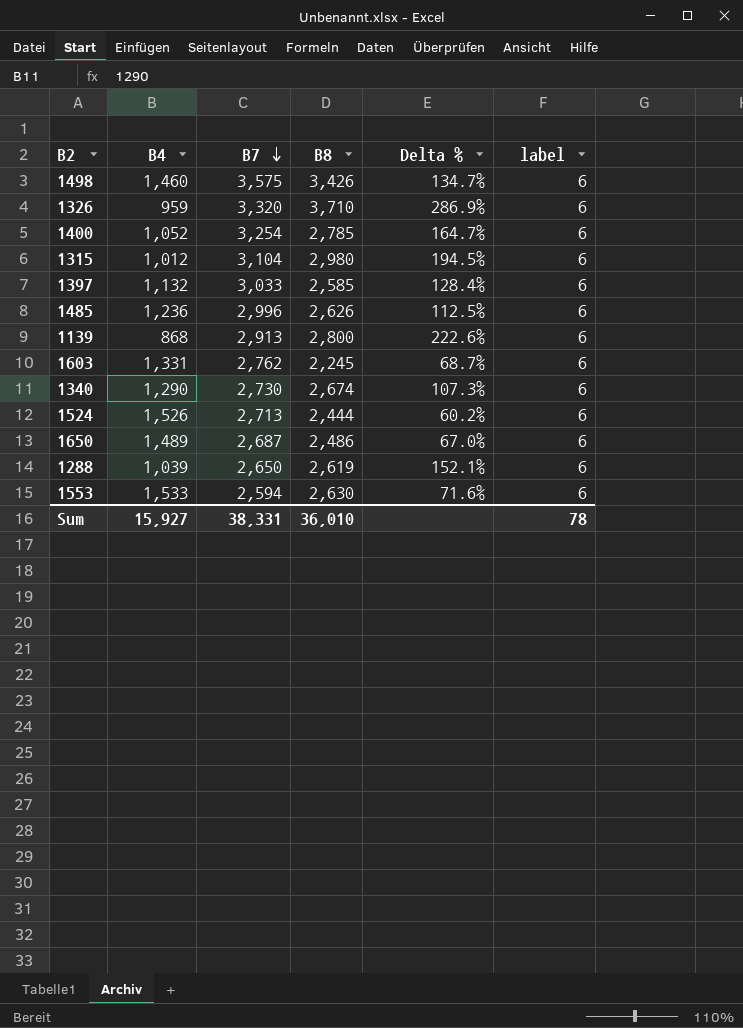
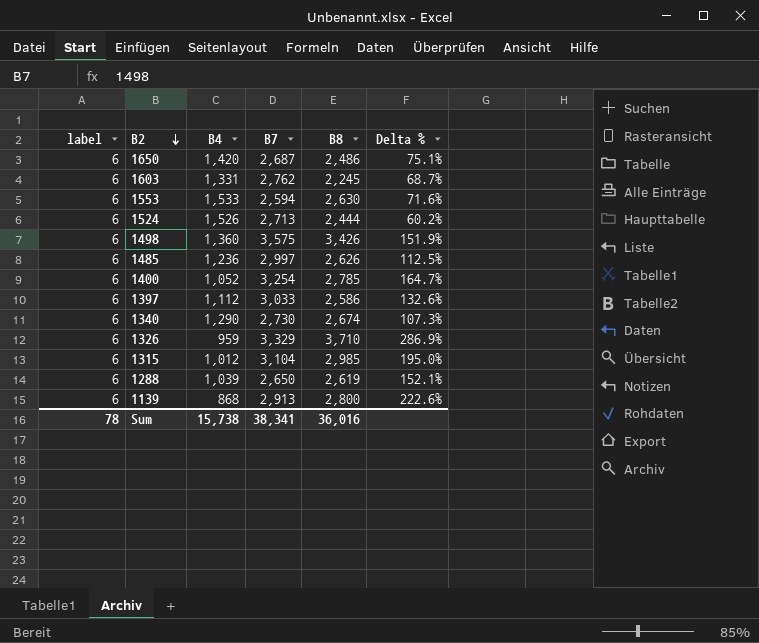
row order: B7 descending -> B2 descending
column label | position: 6 -> 1
1650 | B4: 1,489 -> 1,420
1650 | Delta %: 67.0% -> 75.1%
1498 | B4: 1,460 -> 1,360
1498 | Delta %: 134.7% -> 151.9%
1485 | B7: 2,996 -> 2,997
1397 | B4: 1,132 -> 1,112
1397 | B8: 2,585 -> 2,586
1397 | Delta %: 128.4% -> 132.6%
1326 | B7: 3,320 -> 3,329
1315 | B8: 2,980 -> 2,985
1315 | Delta %: 194.5% -> 195.0%
Sum | B4: 15,927 -> 15,738
Sum | B7: 38,331 -> 38,341
Sum | B8: 36,010 -> 36,016

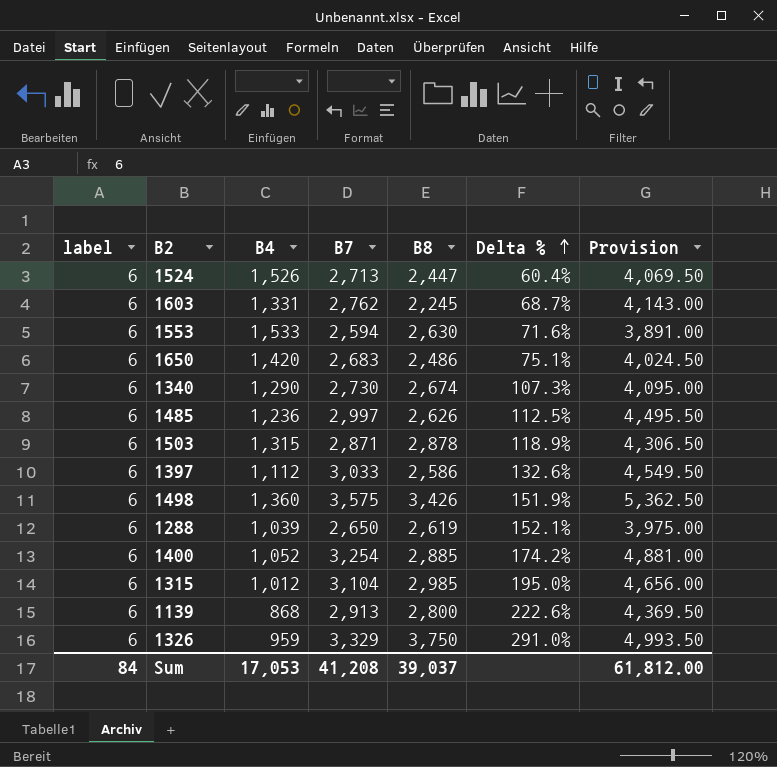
row order: B2 descending -> Delta % ascending
column Provision | formula: none -> [B7] * 1.5
1524 | B8: 2,444 -> 2,447
1524 | Delta %: 60.2% -> 60.4%
1650 | B7: 2,687 -> 2,683
row 1503: none -> 6 | 1,315 | 2,871 | 2,878 | 118.9% | 4,306.50
1400 | B8: 2,785 -> 2,885
1400 | Delta %: 164.7% -> 174.2%
1326 | B8: 3,710 -> 3,750
1326 | Delta %: 286.9% -> 291.0%
Sum | label: 78 -> 84
Sum | B4: 15,738 -> 17,053
Sum | B7: 38,341 -> 41,208
Sum | B8: 36,016 -> 39,037

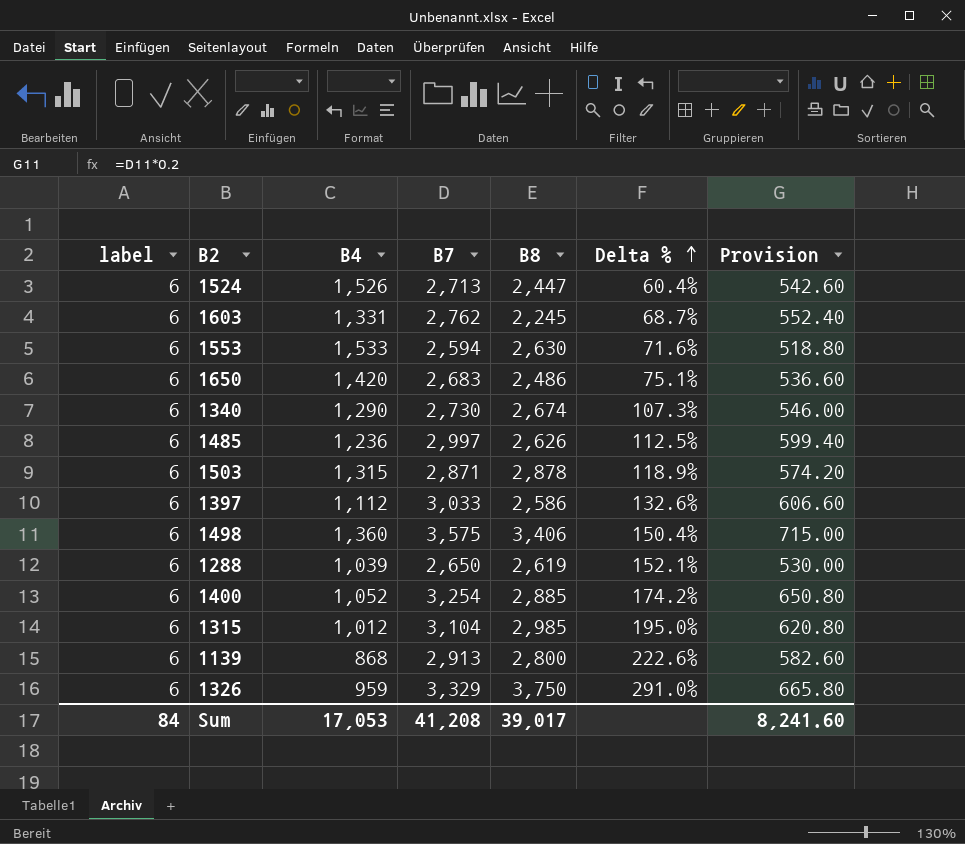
column Provision | formula: [B7] * 1.5 -> [B7] * 0.2
1498 | B8: 3,426 -> 3,406
1498 | Delta %: 151.9% -> 150.4%
Sum | B8: 39,037 -> 39,017
Sum | Provision: 61,812.00 -> 8,241.60

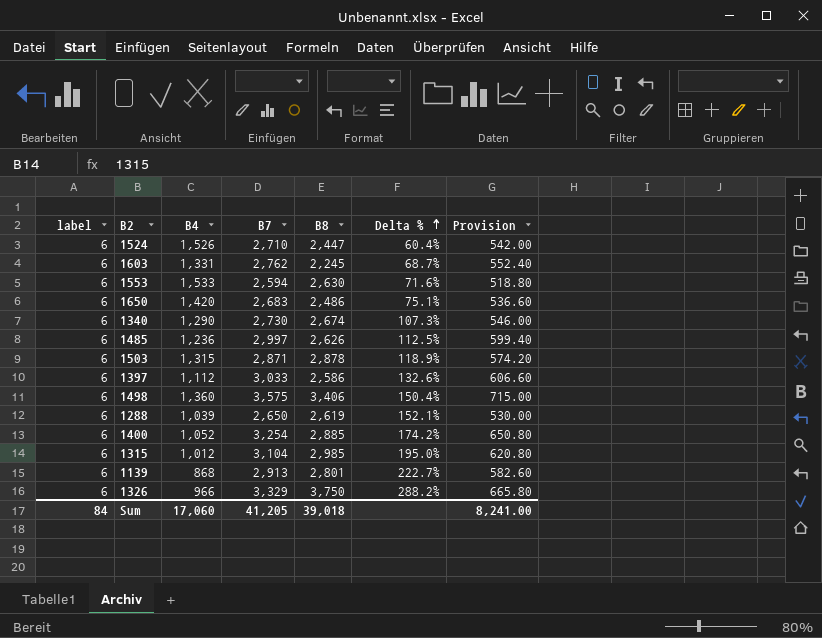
1524 | B7: 2,713 -> 2,710
1524 | Provision: 542.60 -> 542.00
1139 | B8: 2,800 -> 2,801
1139 | Delta %: 222.6% -> 222.7%
1326 | B4: 959 -> 966
1326 | Delta %: 291.0% -> 288.2%
Sum | B4: 17,053 -> 17,060
Sum | B7: 41,208 -> 41,205
Sum | B8: 39,017 -> 39,018
Sum | Provision: 8,241.60 -> 8,241.00

